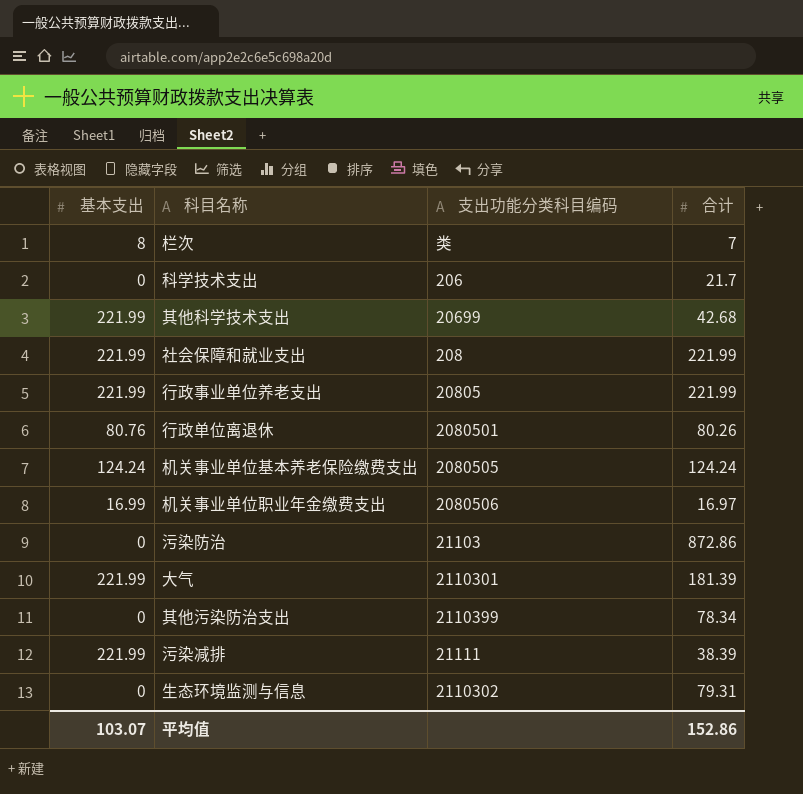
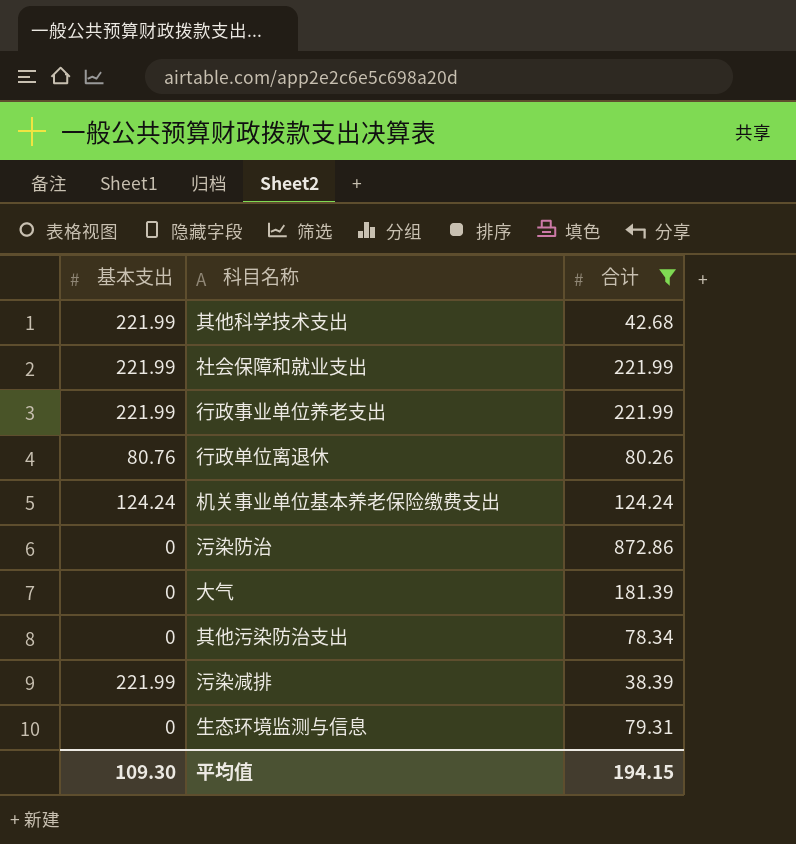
filter: none -> 合计 >= 38.39
column 支出功能分类科目编码 | position: 3 -> none
大气 | 基本支出: 221.99 -> 0
平均值 | 基本支出: 103.07 -> 109.30
平均值 | 合计: 152.86 -> 194.15

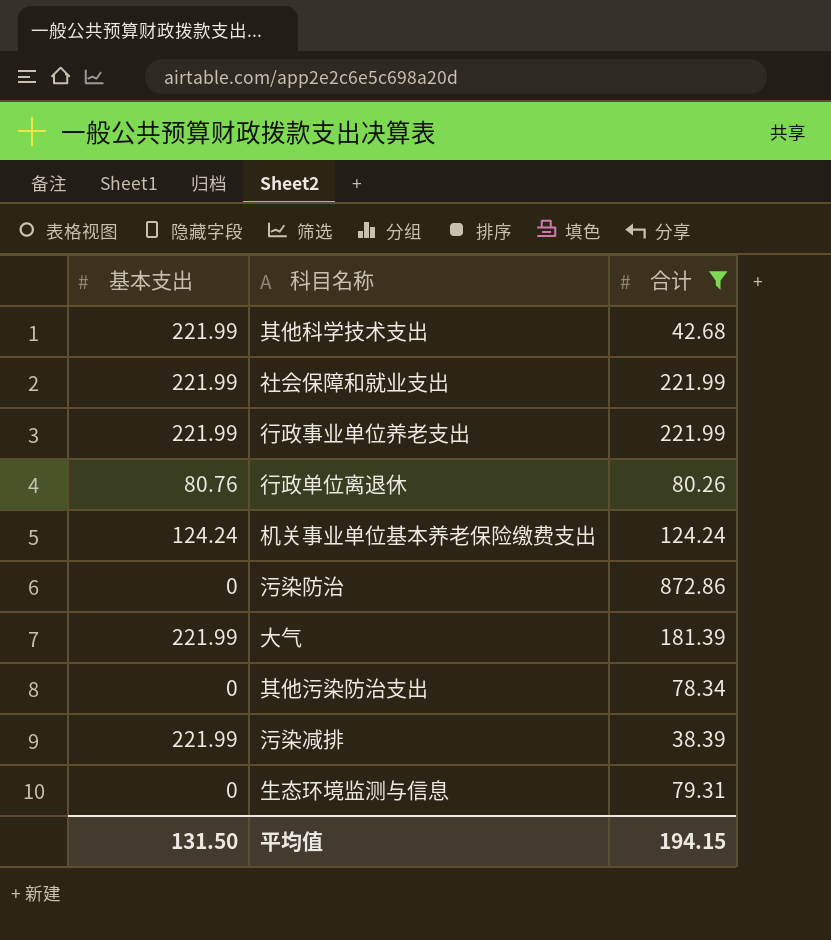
大气 | 基本支出: 0 -> 221.99
平均值 | 基本支出: 109.30 -> 131.50

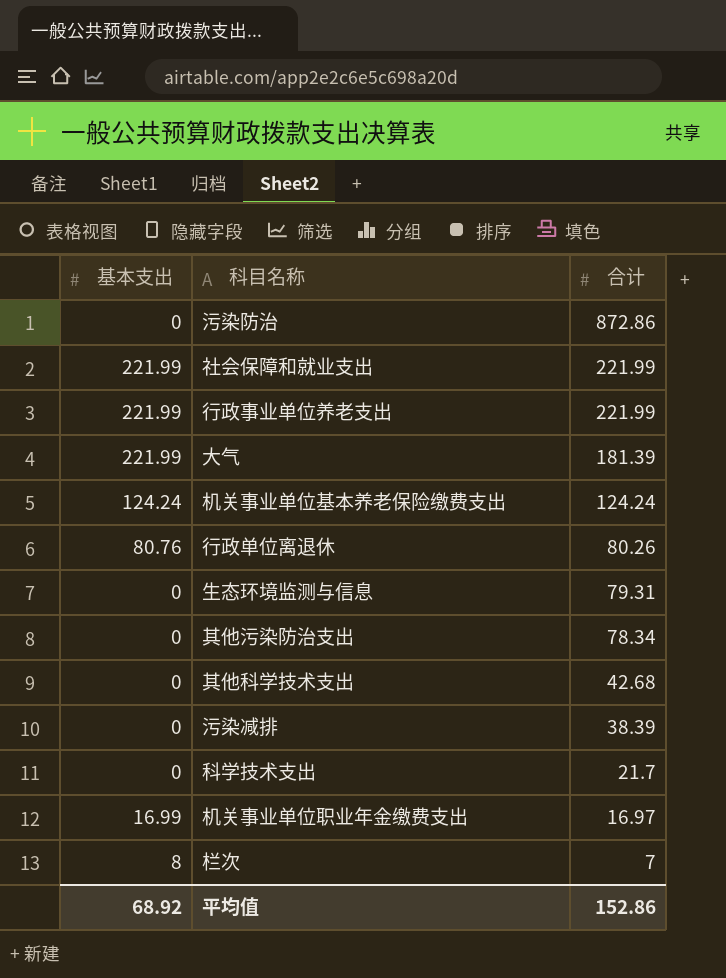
filter: 合计 >= 38.39 -> none
row order: none -> 合计 descending
其他科学技术支出 | 基本支出: 221.99 -> 0
污染减排 | 基本支出: 221.99 -> 0
平均值 | 基本支出: 131.50 -> 68.92
平均值 | 合计: 194.15 -> 152.86

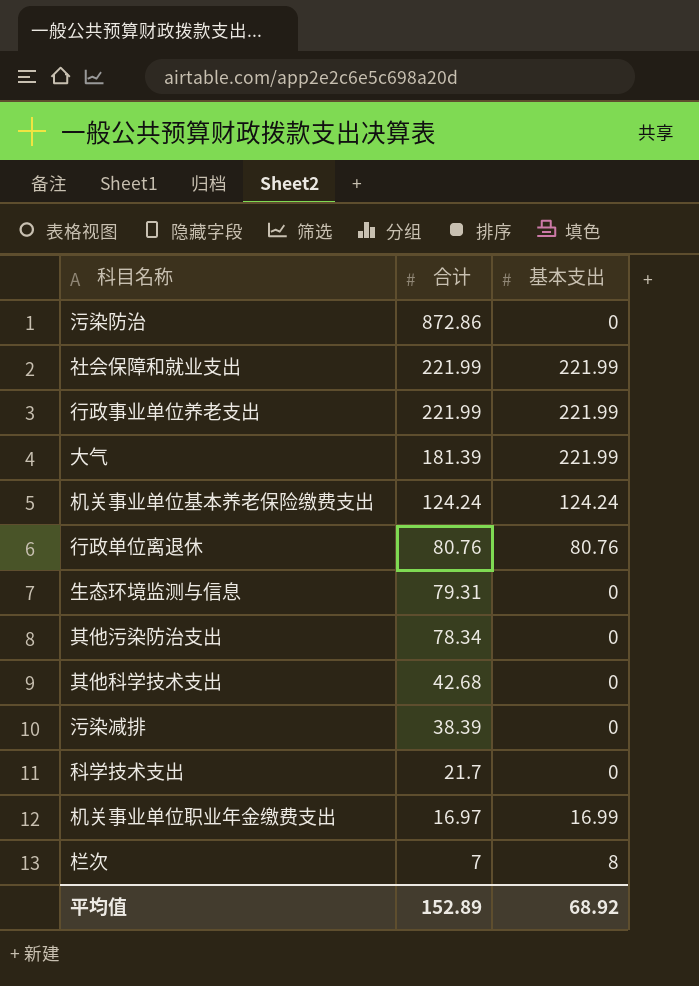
column 基本支出 | position: 1 -> 3
行政单位离退休 | 合计: 80.26 -> 80.76
平均值 | 合计: 152.86 -> 152.89

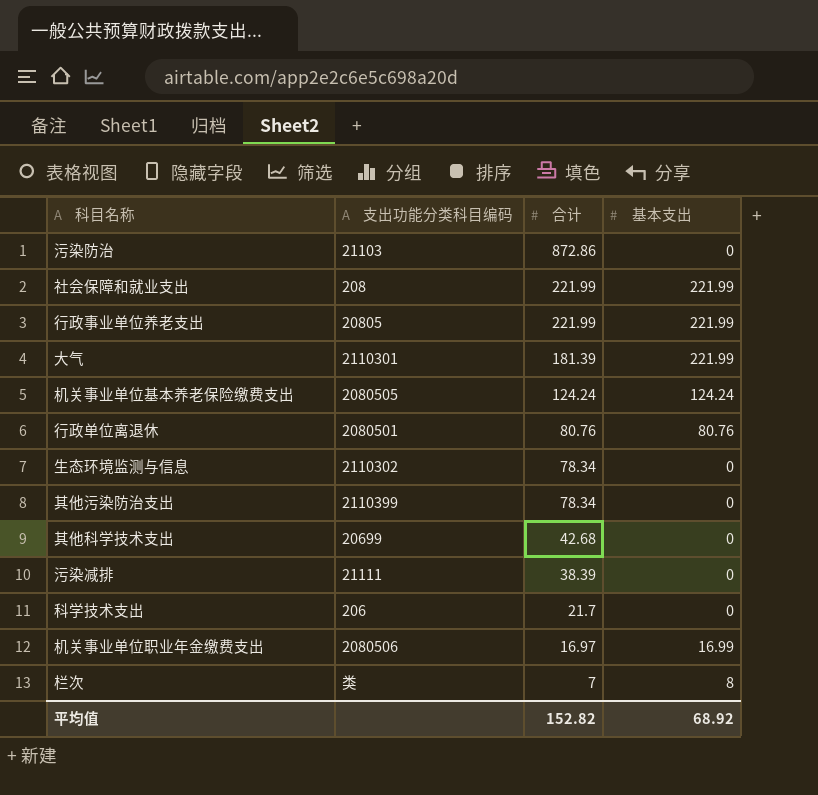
column 支出功能分类科目编码 | position: none -> 2
生态环境监测与信息 | 合计: 79.31 -> 78.34
平均值 | 合计: 152.89 -> 152.82

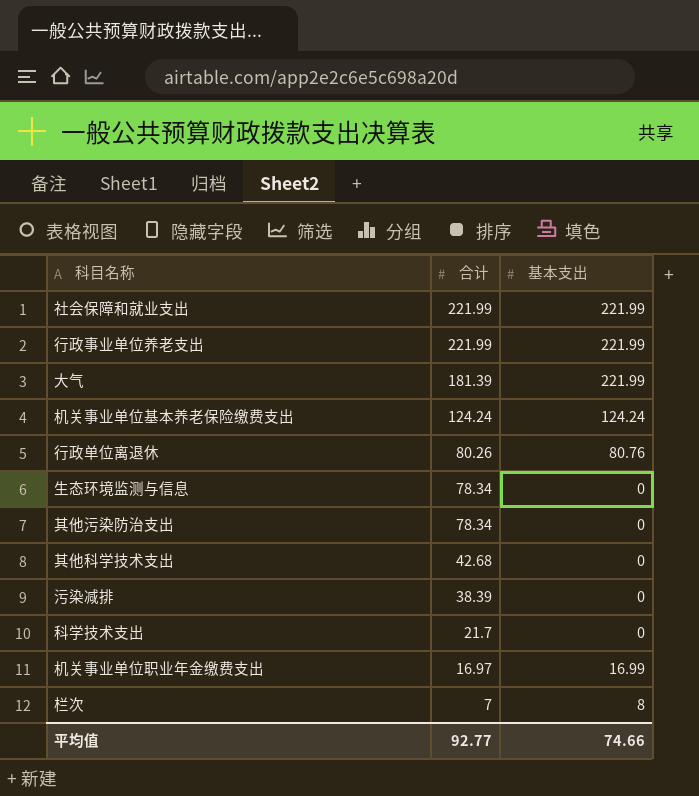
column 支出功能分类科目编码 | position: 2 -> none
row 污染防治: 21103 | 872.86 | 0 -> none
行政单位离退休 | 合计: 80.76 -> 80.26
平均值 | 合计: 152.82 -> 92.77
平均值 | 基本支出: 68.92 -> 74.66

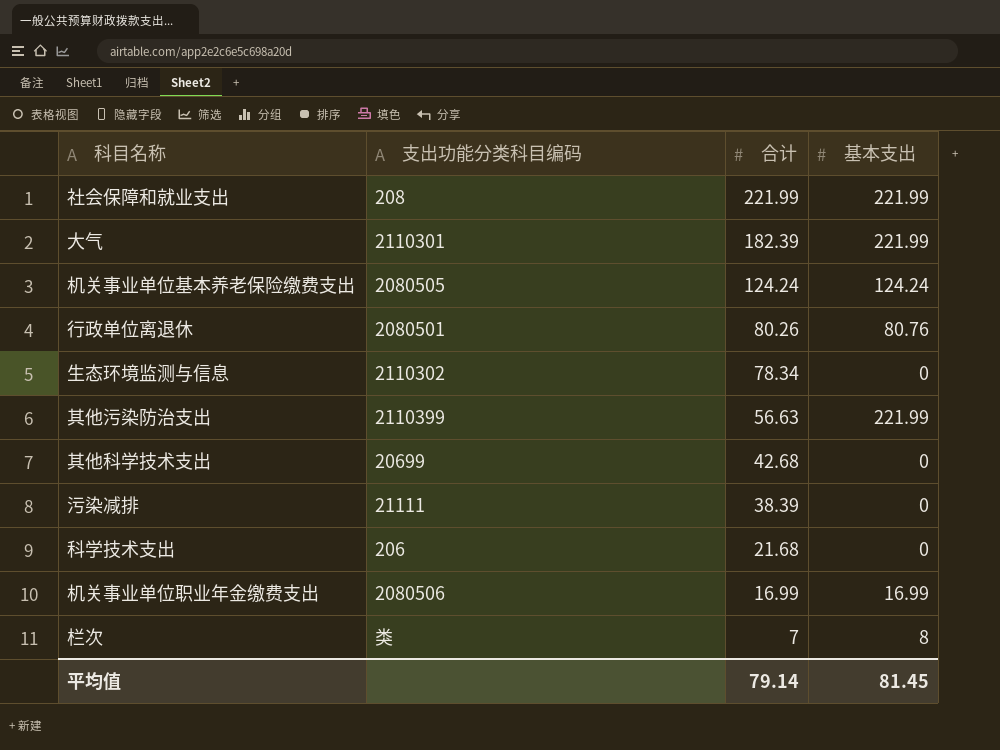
column 支出功能分类科目编码 | position: none -> 2
row 行政事业单位养老支出: 221.99 | 221.99 -> none
大气 | 合计: 181.39 -> 182.39
其他污染防治支出 | 合计: 78.34 -> 56.63
其他污染防治支出 | 基本支出: 0 -> 221.99
科学技术支出 | 合计: 21.7 -> 21.68
机关事业单位职业年金缴费支出 | 合计: 16.97 -> 16.99
平均值 | 合计: 92.77 -> 79.14
平均值 | 基本支出: 74.66 -> 81.45

